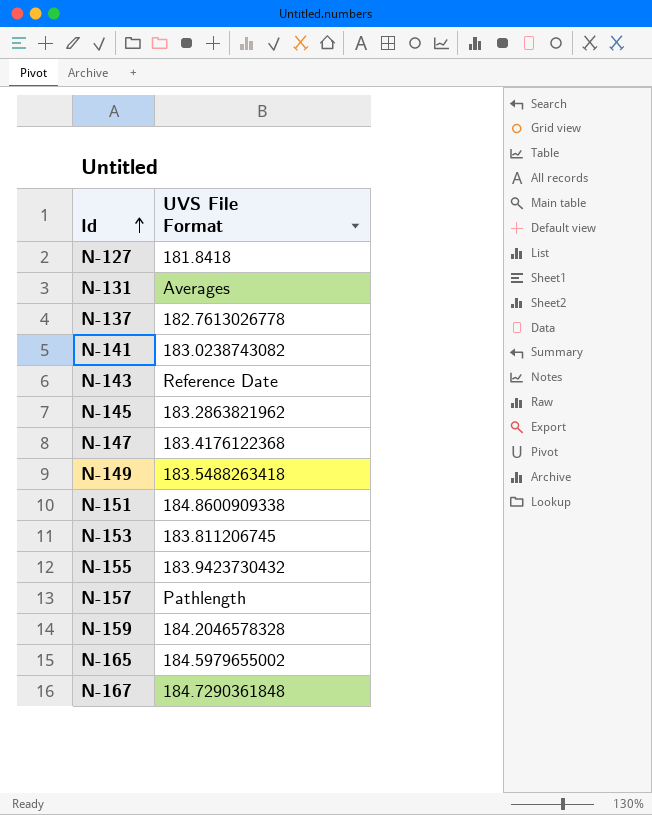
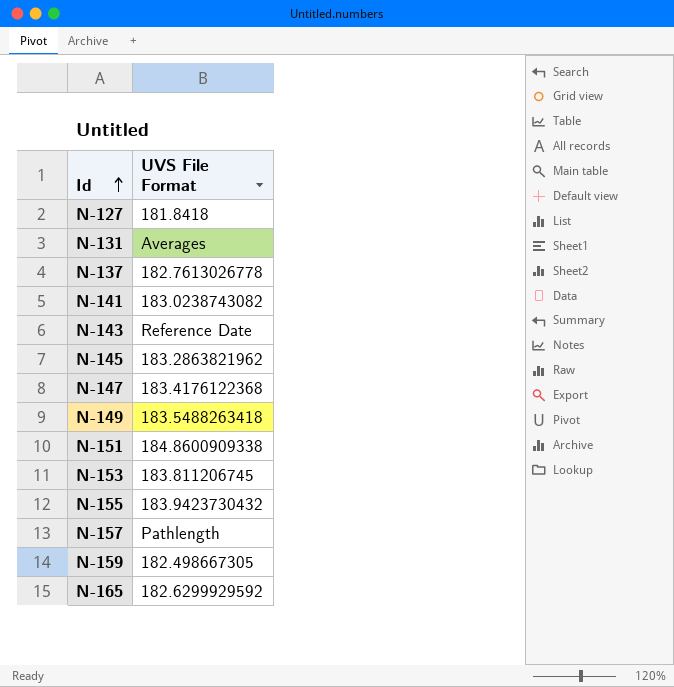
row N-167: 184.7290361848 -> none
N-159 | UVS File Format: 184.2046578328 -> 182.498667305
N-165 | UVS File Format: 184.5979655002 -> 182.6299929592

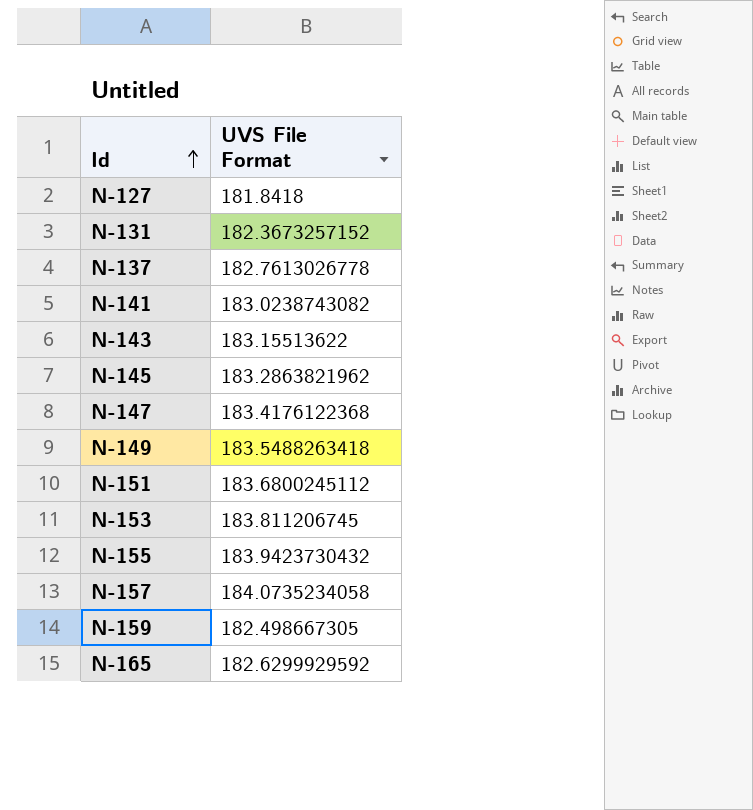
N-131 | UVS File Format: Averages -> 182.3673257152
N-143 | UVS File Format: Reference Date -> 183.15513622
N-151 | UVS File Format: 184.8600909338 -> 183.6800245112
N-157 | UVS File Format: Pathlength -> 184.0735234058

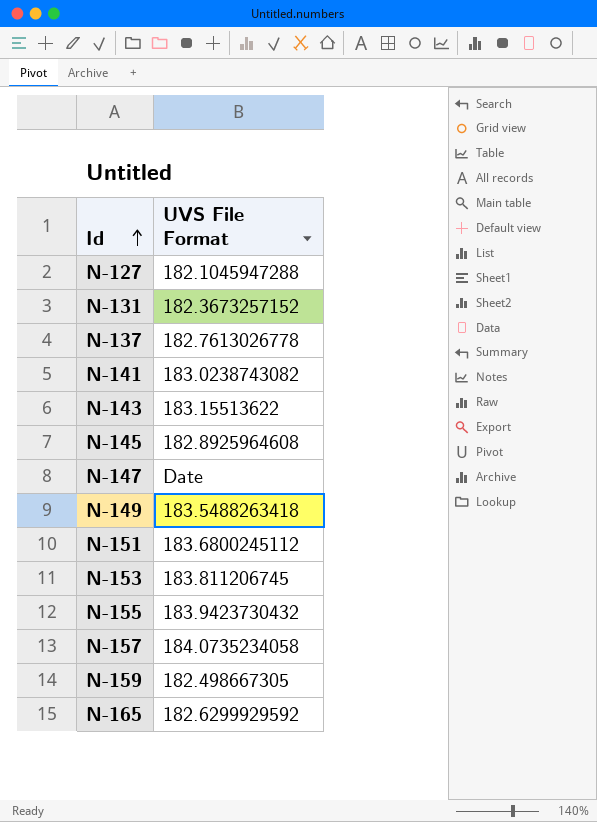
N-127 | UVS File Format: 181.8418 -> 182.1045947288
N-145 | UVS File Format: 183.2863821962 -> 182.8925964608
N-147 | UVS File Format: 183.4176122368 -> Date

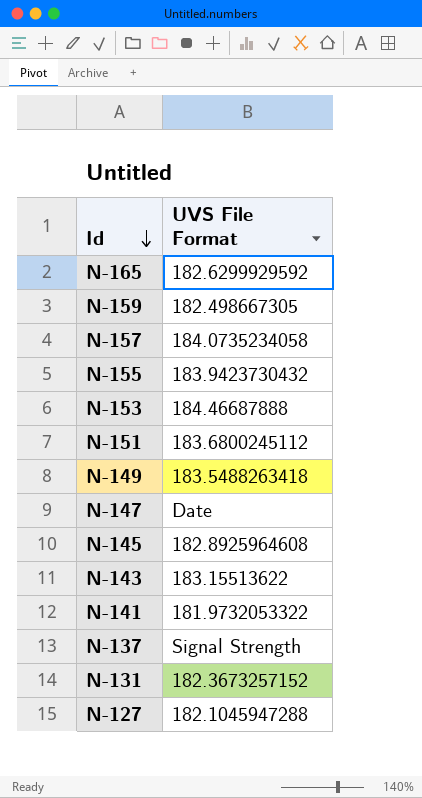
row order: Id ascending -> Id descending
N-153 | UVS File Format: 183.811206745 -> 184.46687888
N-141 | UVS File Format: 183.0238743082 -> 181.9732053322
N-137 | UVS File Format: 182.7613026778 -> Signal Strength

